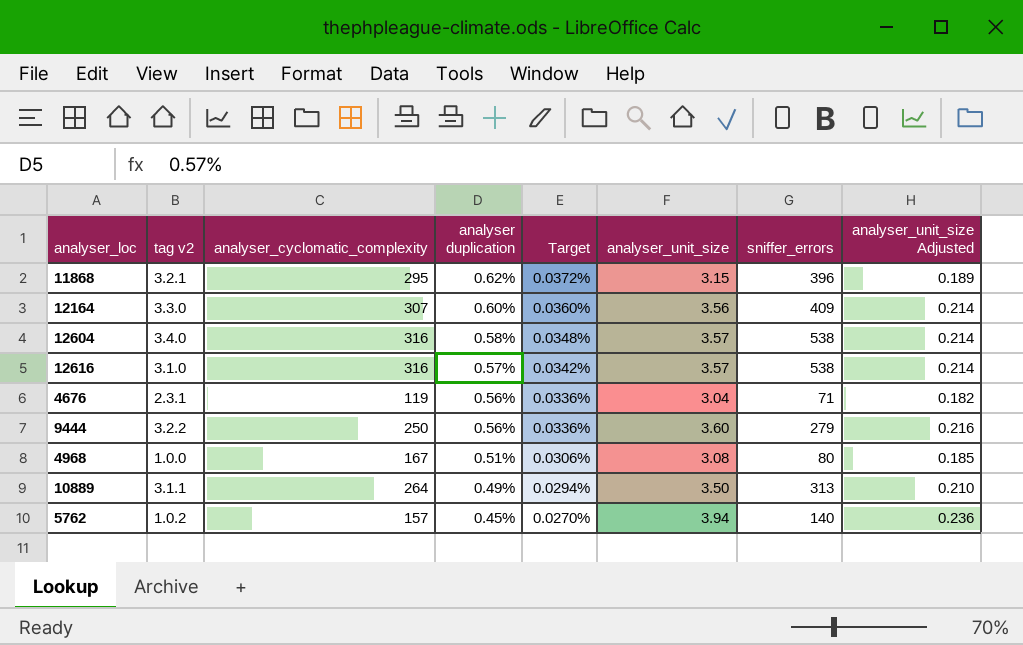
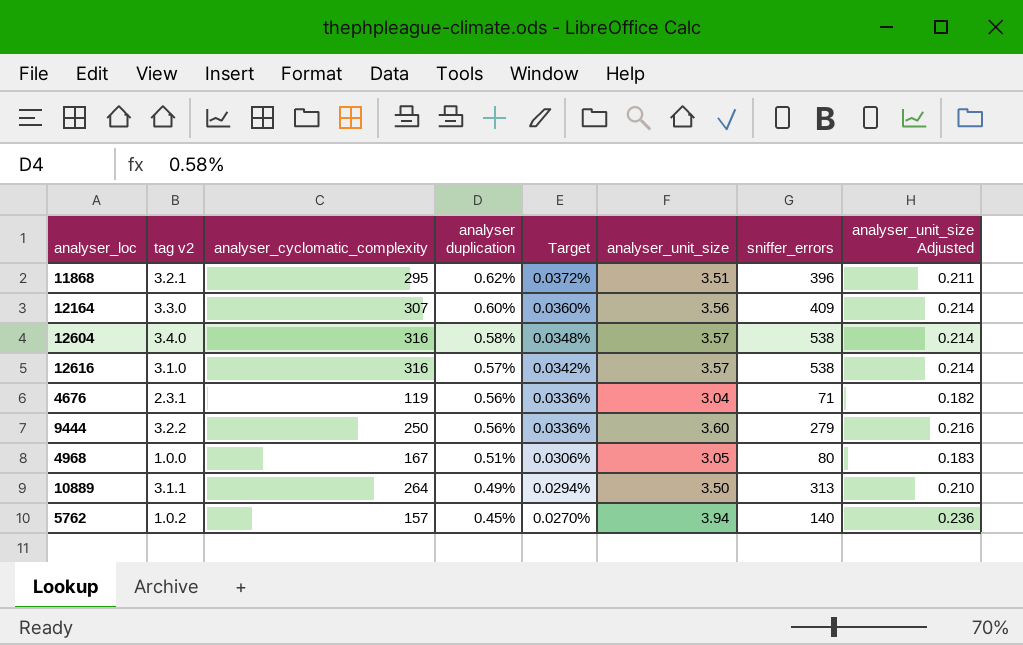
11868 | analyser_unit_size: 3.15 -> 3.51
11868 | analyser_unit_size Adjusted: 0.189 -> 0.211
4968 | analyser_unit_size: 3.08 -> 3.05
4968 | analyser_unit_size Adjusted: 0.185 -> 0.183

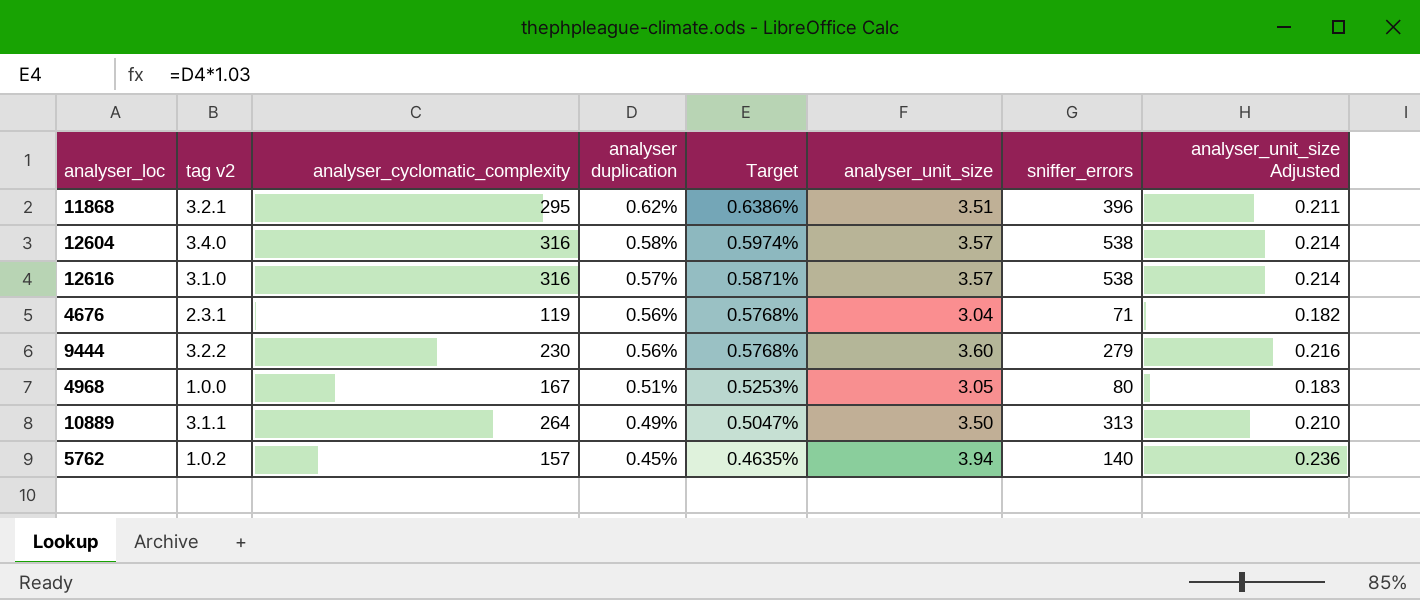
column Target | formula: [analyser duplication] * 0.06 -> [analyser duplication] * 1.03
row 12164: 3.3.0 | 307 | 0.60% | 0.0360% | 3.56 | 409 | 0.214 -> none
9444 | analyser_cyclomatic_complexity: 250 -> 230

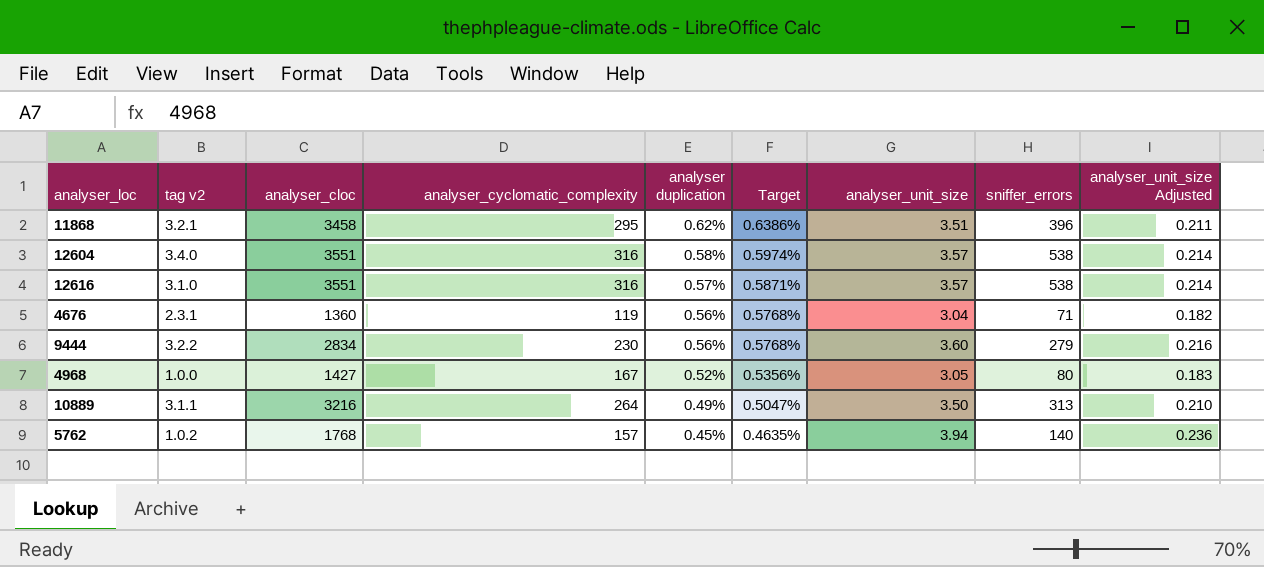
column analyser_cloc | position: none -> 3
4968 | analyser duplication: 0.51% -> 0.52%
4968 | Target: 0.5253% -> 0.5356%

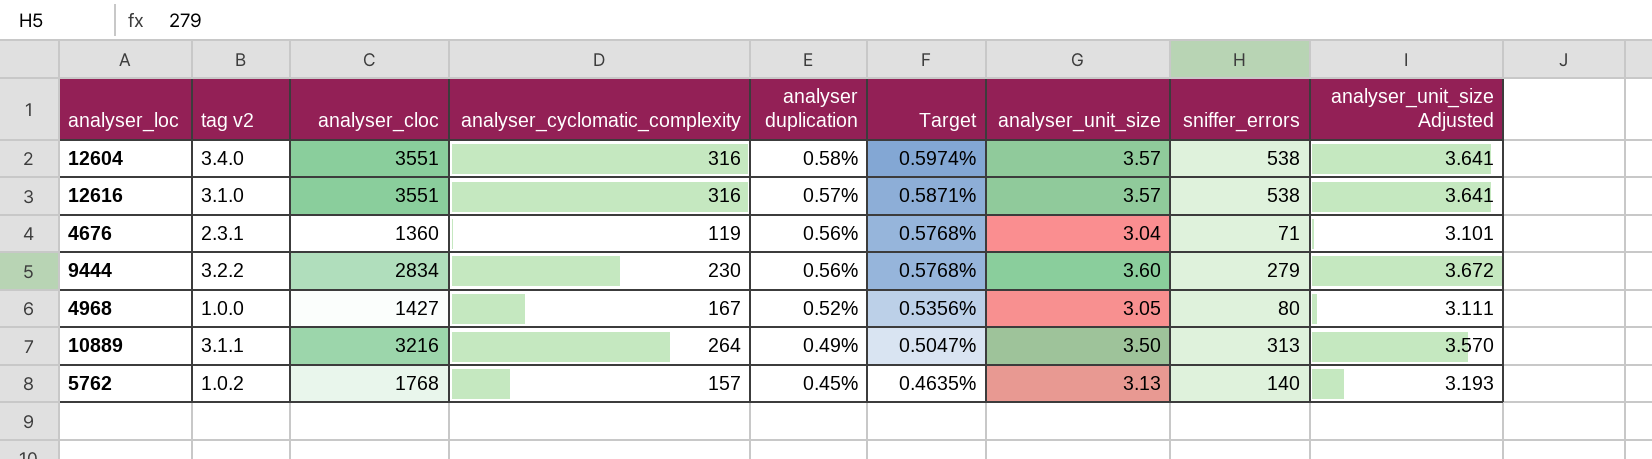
column analyser_unit_size Adjusted | formula: [analyser_unit_size] * 0.06 -> [analyser_unit_size] * 1.02
row 11868: 3.2.1 | 3458 | 295 | 0.62% | 0.6386% | 3.51 | 396 | 0.211 -> none
5762 | analyser_unit_size: 3.94 -> 3.13

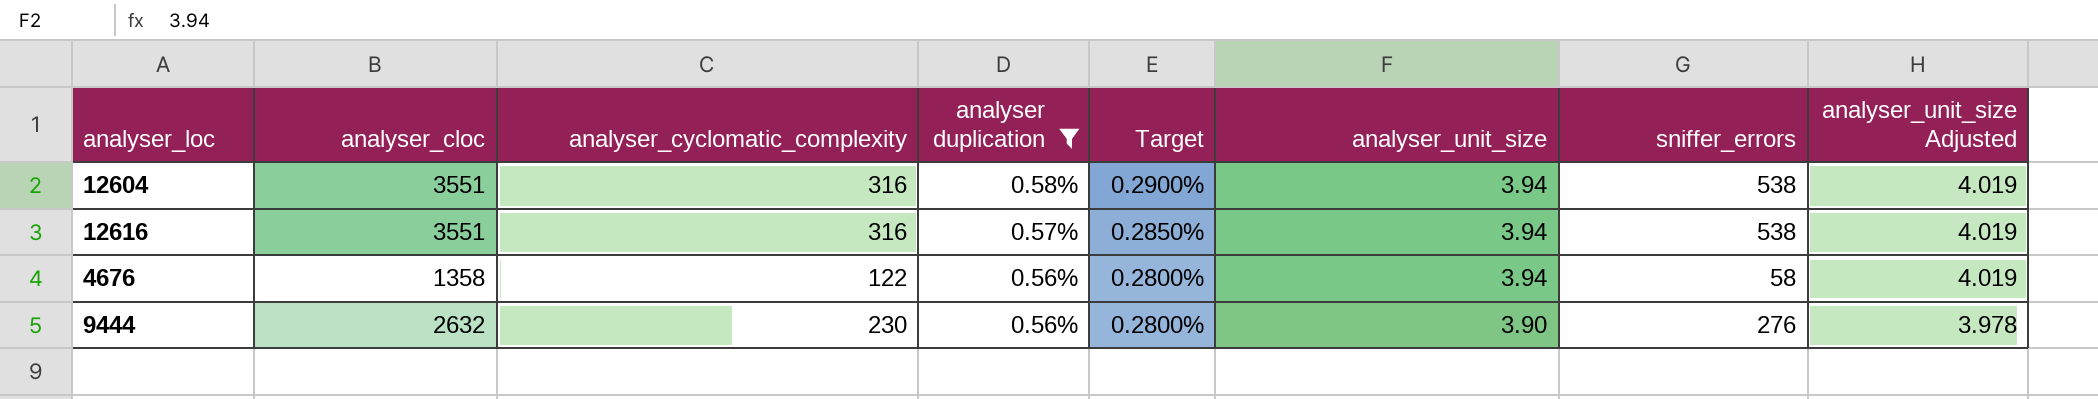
filter: none -> analyser duplication >= 0.56%
column tag v2 | position: 2 -> none
column Target | formula: [analyser duplication] * 1.03 -> [analyser duplication] * 0.5
12604 | analyser_unit_size: 3.57 -> 3.94
12604 | analyser_unit_size Adjusted: 3.641 -> 4.019
12616 | analyser_unit_size: 3.57 -> 3.94
12616 | analyser_unit_size Adjusted: 3.641 -> 4.019
4676 | analyser_cloc: 1360 -> 1358
4676 | analyser_cyclomatic_complexity: 119 -> 122
4676 | analyser_unit_size: 3.04 -> 3.94
4676 | sniffer_errors: 71 -> 58
4676 | analyser_unit_size Adjusted: 3.101 -> 4.019
9444 | analyser_cloc: 2834 -> 2632
9444 | analyser_unit_size: 3.60 -> 3.90
9444 | sniffer_errors: 279 -> 276
9444 | analyser_unit_size Adjusted: 3.672 -> 3.978

